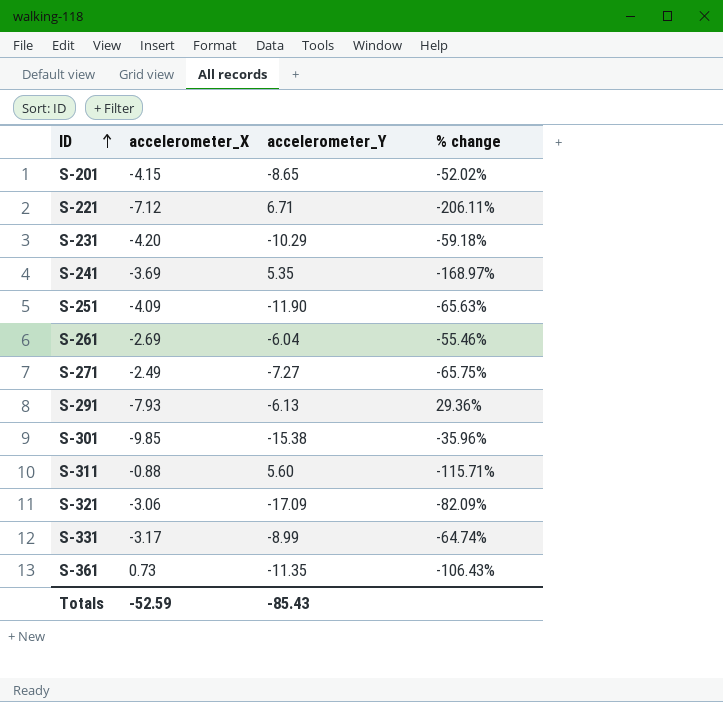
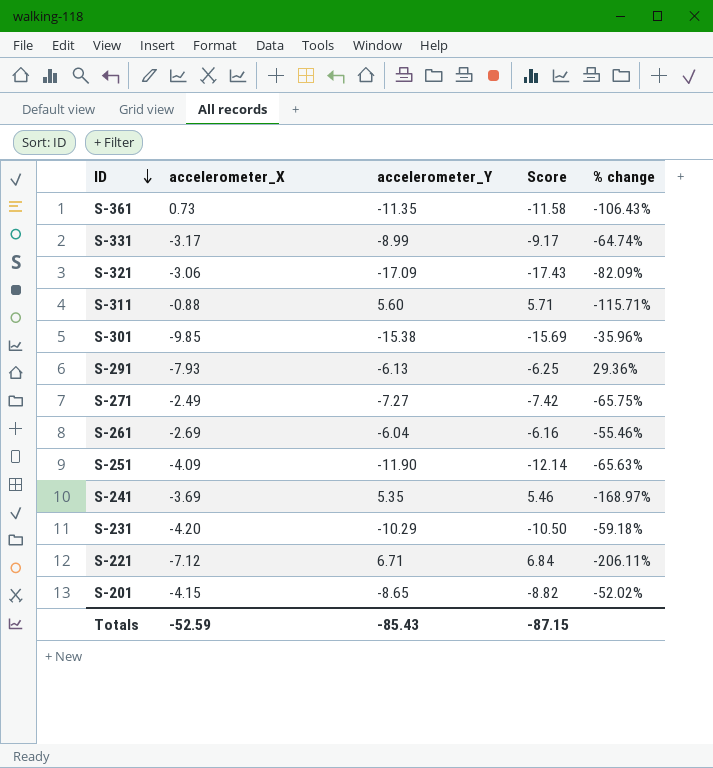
row order: ID ascending -> ID descending
column Score | formula: none -> [accelerometer_Y] * 1.02

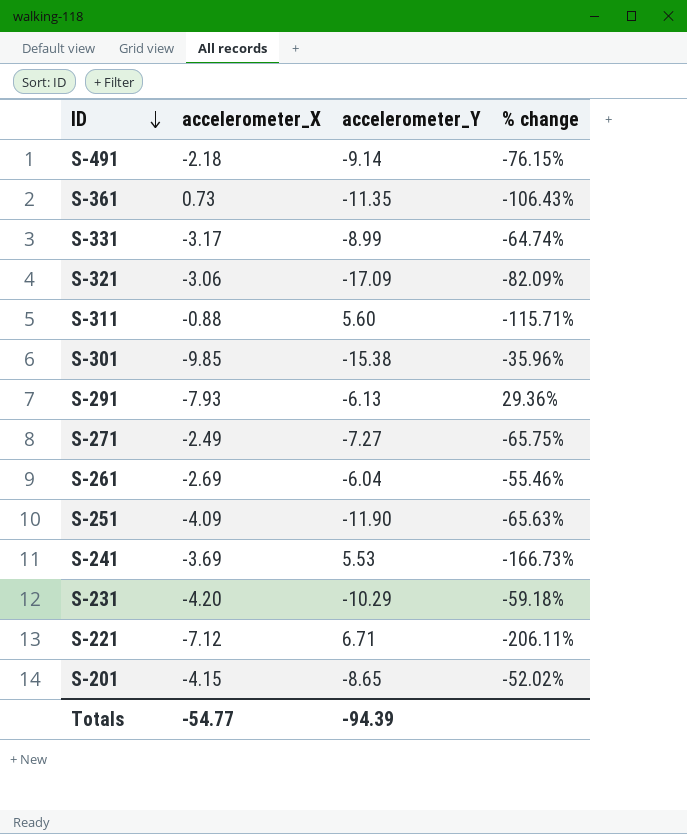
column Score | formula: [accelerometer_Y] * 1.02 -> none
row S-491: none -> -2.18 | -9.14 | -76.15%
S-241 | accelerometer_Y: 5.35 -> 5.53
S-241 | % change: -168.97% -> -166.73%
Totals | accelerometer_X: -52.59 -> -54.77
Totals | accelerometer_Y: -85.43 -> -94.39

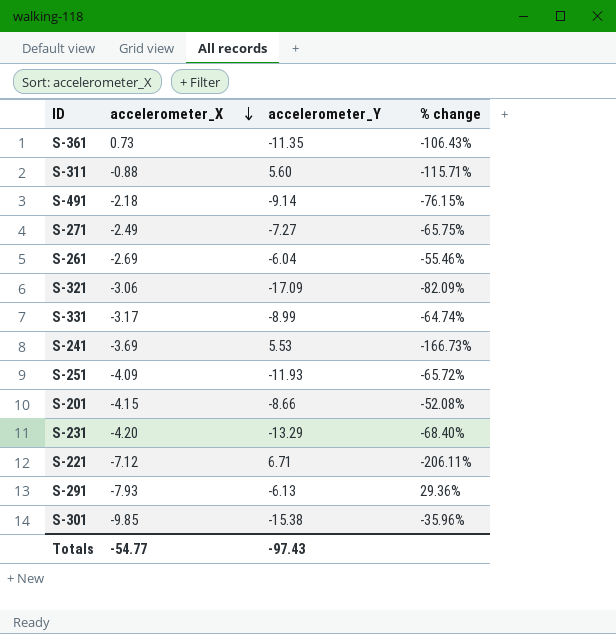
row order: ID descending -> accelerometer_X descending
S-251 | accelerometer_Y: -11.90 -> -11.93
S-251 | % change: -65.63% -> -65.72%
S-201 | accelerometer_Y: -8.65 -> -8.66
S-201 | % change: -52.02% -> -52.08%
S-231 | accelerometer_Y: -10.29 -> -13.29
S-231 | % change: -59.18% -> -68.40%
Totals | accelerometer_Y: -94.39 -> -97.43

